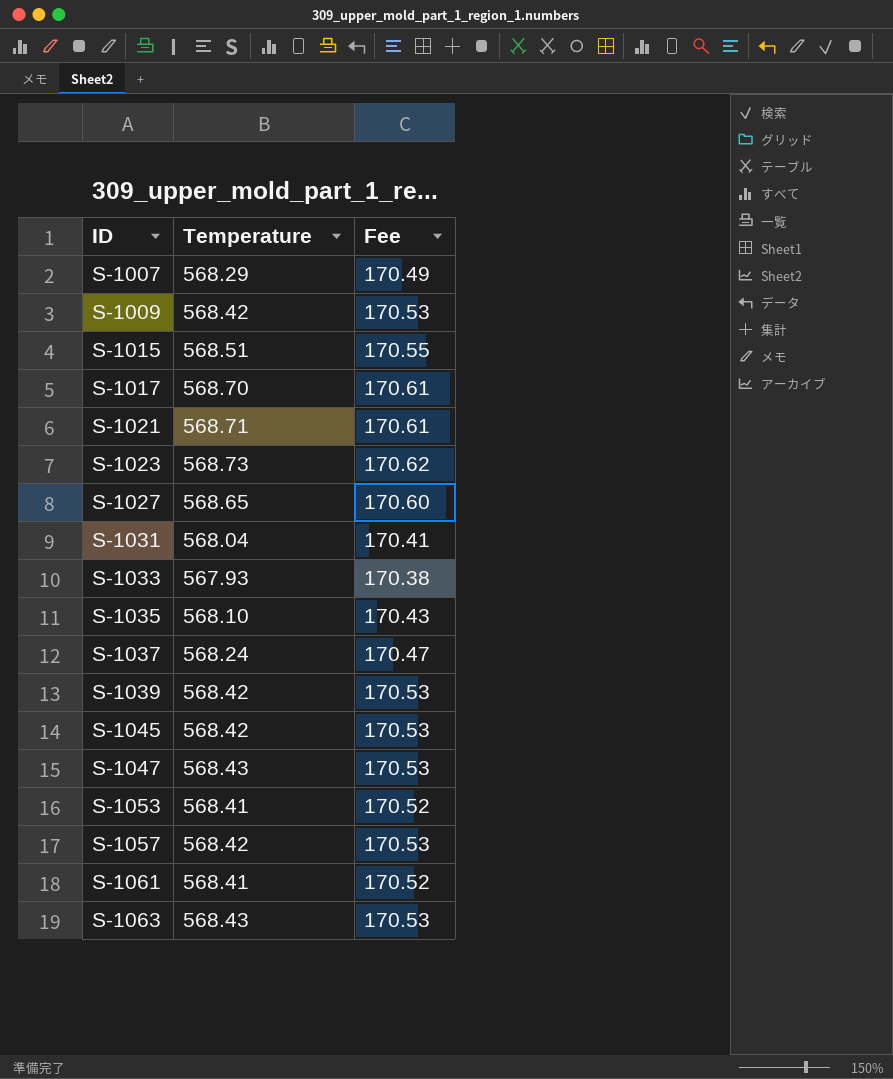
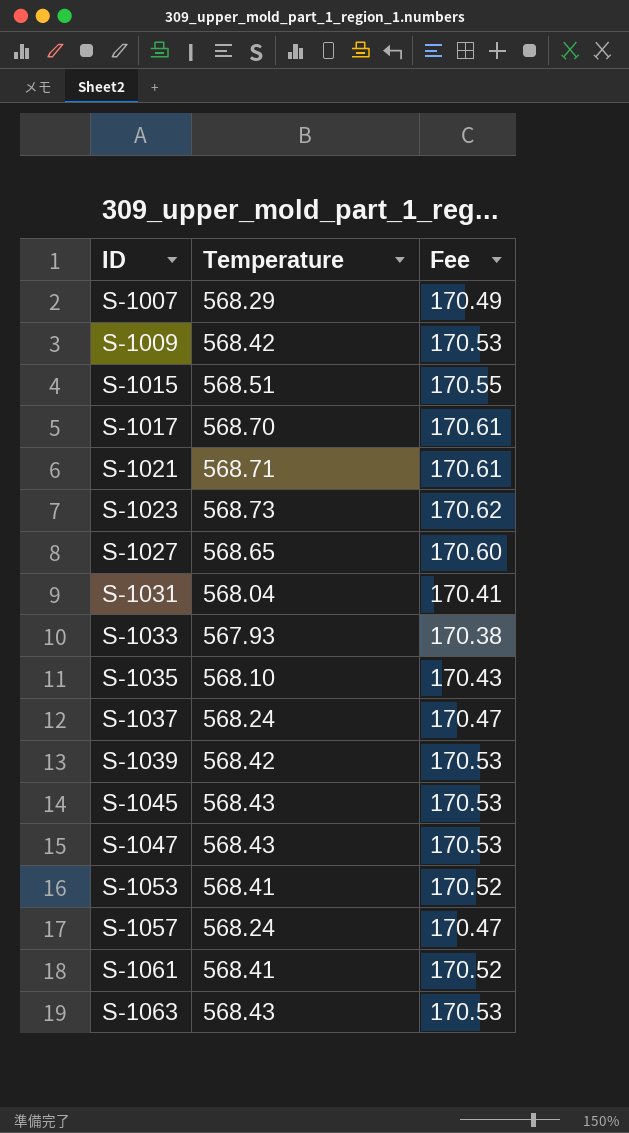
S-1045 | Temperature: 568.42 -> 568.43
S-1057 | Temperature: 568.42 -> 568.24
S-1057 | Fee: 170.53 -> 170.47

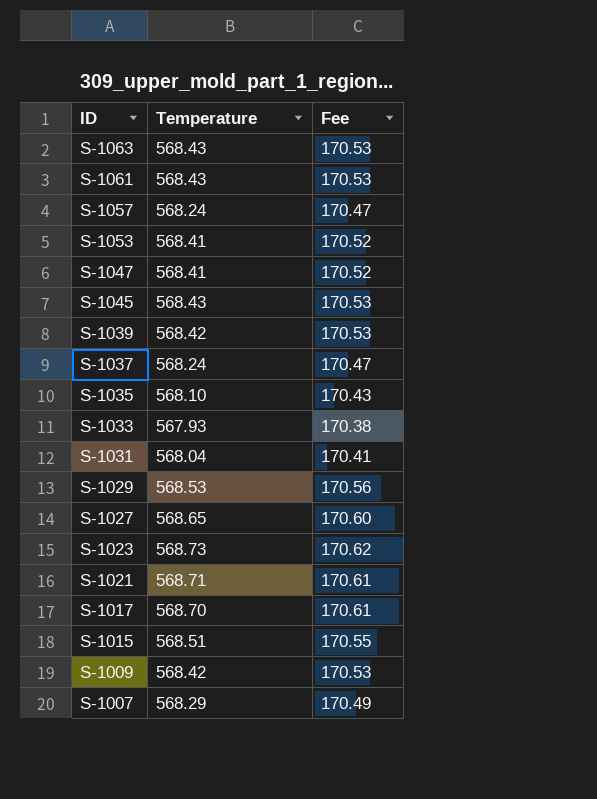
row order: ID ascending -> ID descending
S-1061 | Temperature: 568.41 -> 568.43
S-1061 | Fee: 170.52 -> 170.53
S-1047 | Temperature: 568.43 -> 568.41
S-1047 | Fee: 170.53 -> 170.52
row S-1029: none -> 568.53 | 170.56

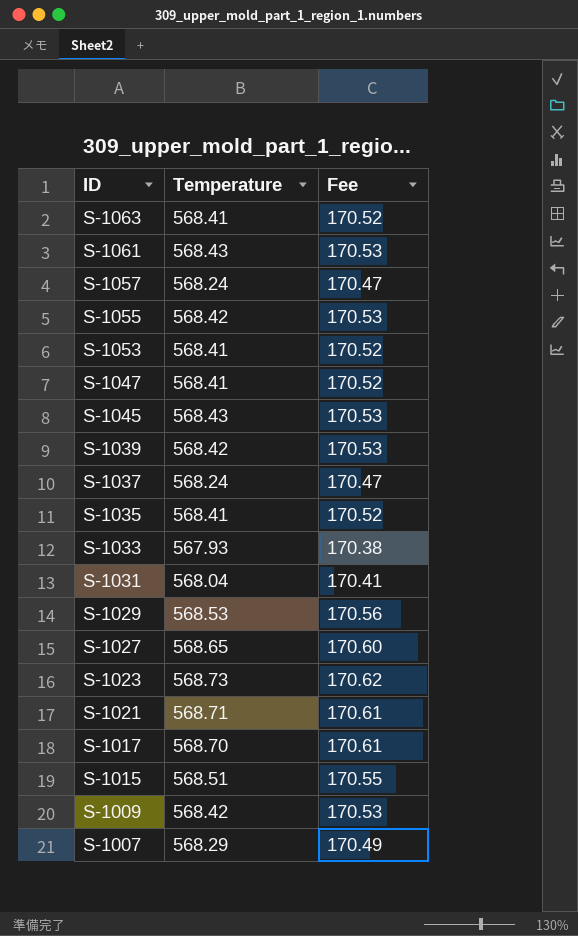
S-1063 | Temperature: 568.43 -> 568.41
S-1063 | Fee: 170.53 -> 170.52
row S-1055: none -> 568.42 | 170.53
S-1035 | Temperature: 568.10 -> 568.41
S-1035 | Fee: 170.43 -> 170.52

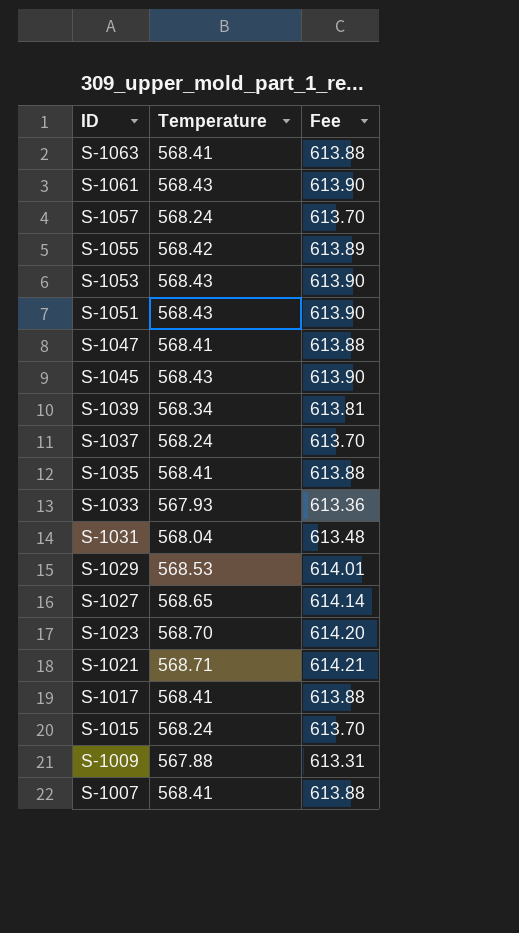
column Fee | formula: [Temperature] * 0.3 -> [Temperature] * 1.08
S-1053 | Temperature: 568.41 -> 568.43
row S-1051: none -> 568.43 | 613.90
S-1039 | Temperature: 568.42 -> 568.34
S-1023 | Temperature: 568.73 -> 568.70
S-1017 | Temperature: 568.70 -> 568.41
S-1015 | Temperature: 568.51 -> 568.24
S-1009 | Temperature: 568.42 -> 567.88
S-1007 | Temperature: 568.29 -> 568.41

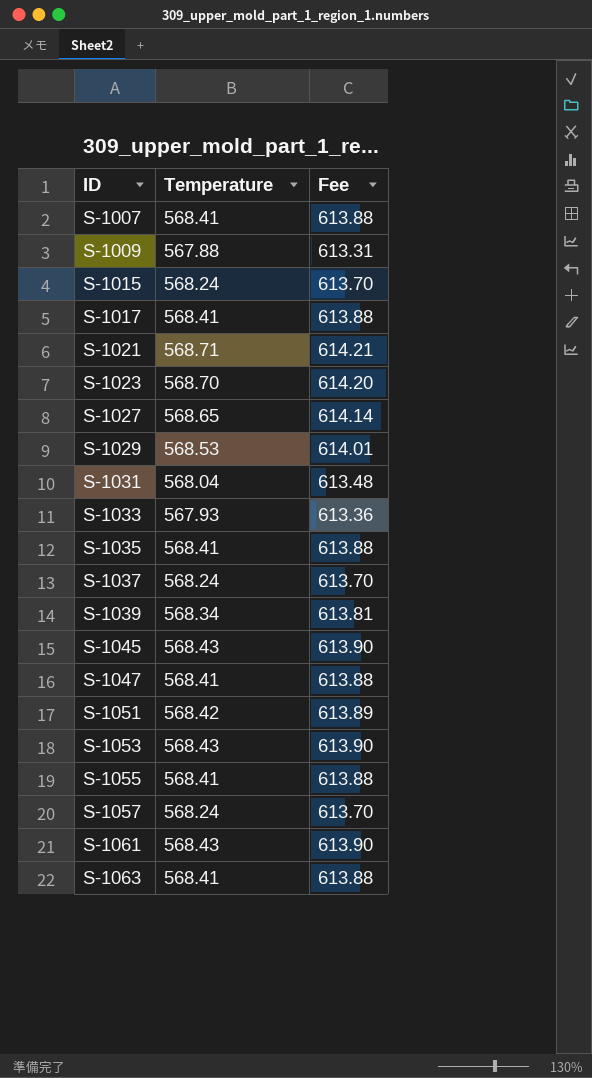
row order: ID descending -> ID ascending
S-1051 | Temperature: 568.43 -> 568.42
S-1051 | Fee: 613.90 -> 613.89
S-1055 | Temperature: 568.42 -> 568.41
S-1055 | Fee: 613.89 -> 613.88

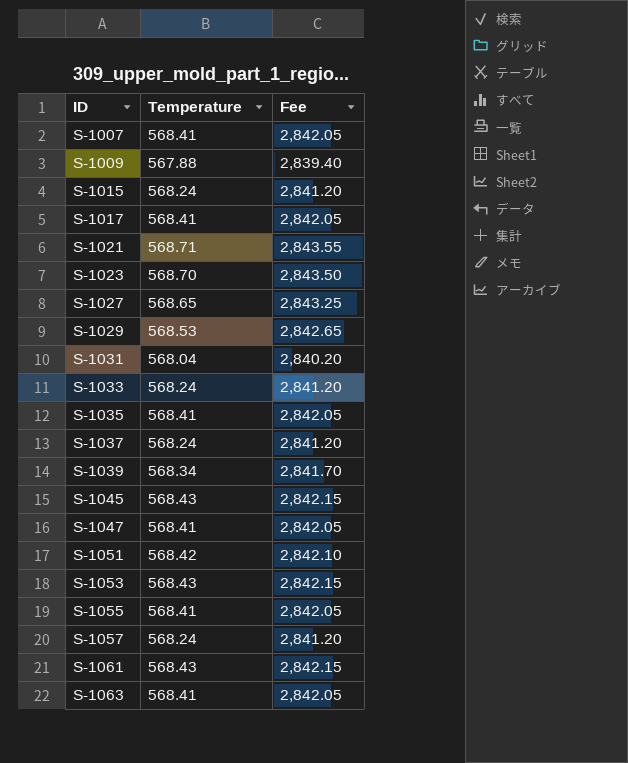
column Fee | formula: [Temperature] * 1.08 -> [Temperature] * 5
S-1033 | Temperature: 567.93 -> 568.24

